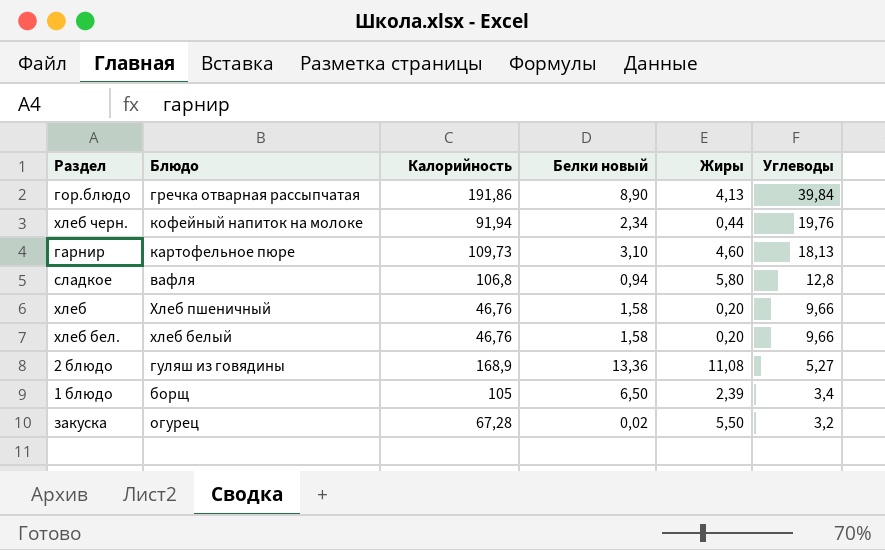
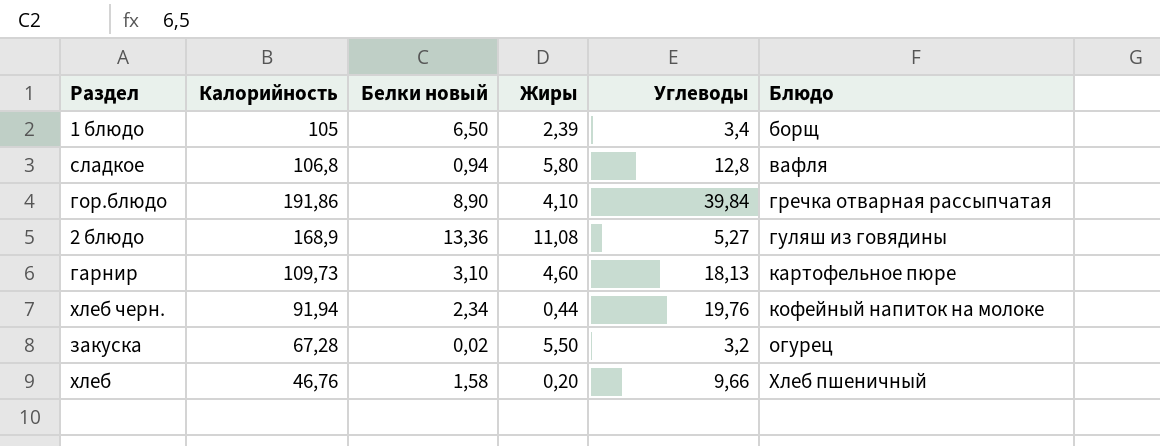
row order: Углеводы descending -> Блюдо ascending
column Блюдо | position: 2 -> 6
row хлеб бел.: хлеб белый | 46,76 | 1,58 | 0,20 | 9,66 -> none
гор.блюдо | Жиры: 4,13 -> 4,10

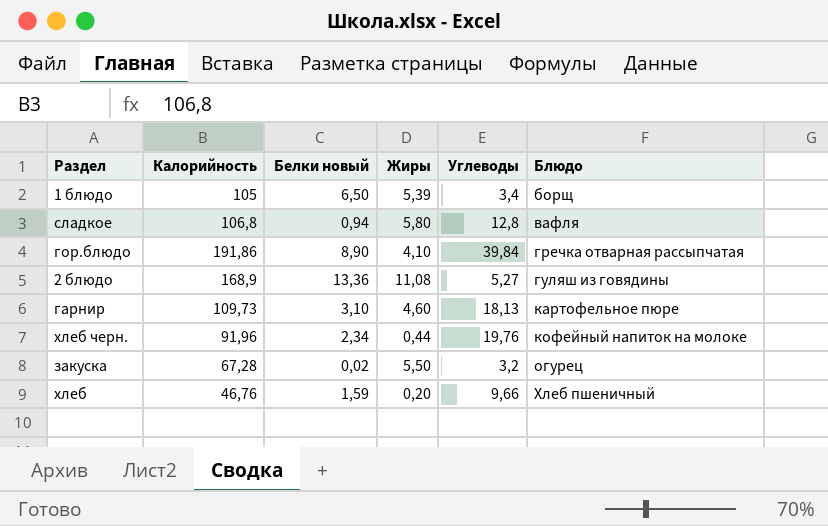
1 блюдо | Жиры: 2,39 -> 5,39
хлеб черн. | Калорийность: 91,94 -> 91,96
хлеб | Белки новый: 1,58 -> 1,59

